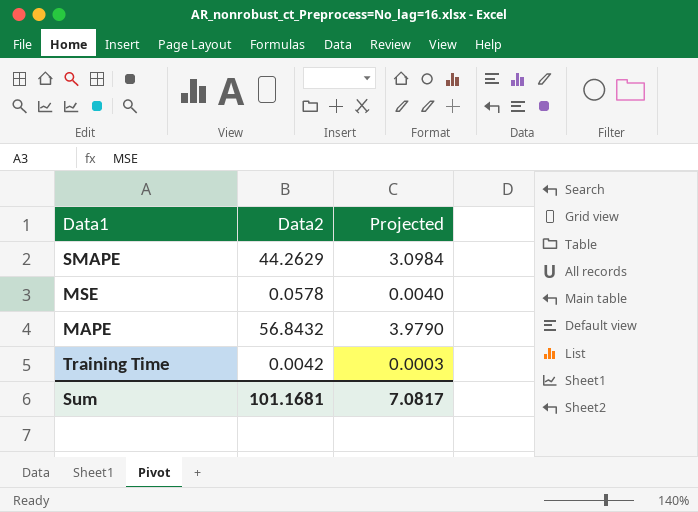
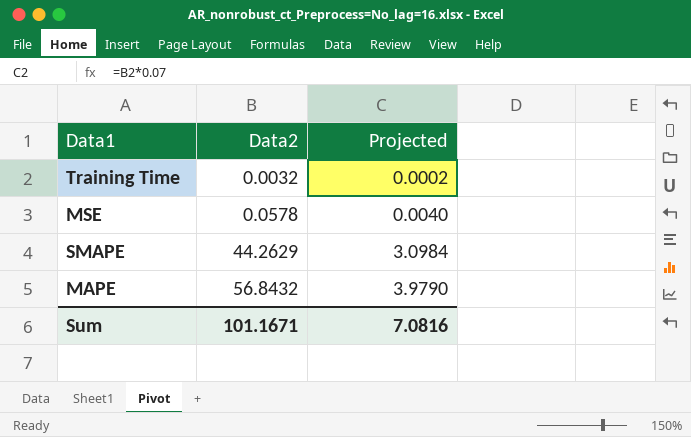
row order: none -> Data2 ascending
Training Time | Data2: 0.0042 -> 0.0032
Training Time | Projected: 0.0003 -> 0.0002
Sum | Data2: 101.1681 -> 101.1671
Sum | Projected: 7.0817 -> 7.0816

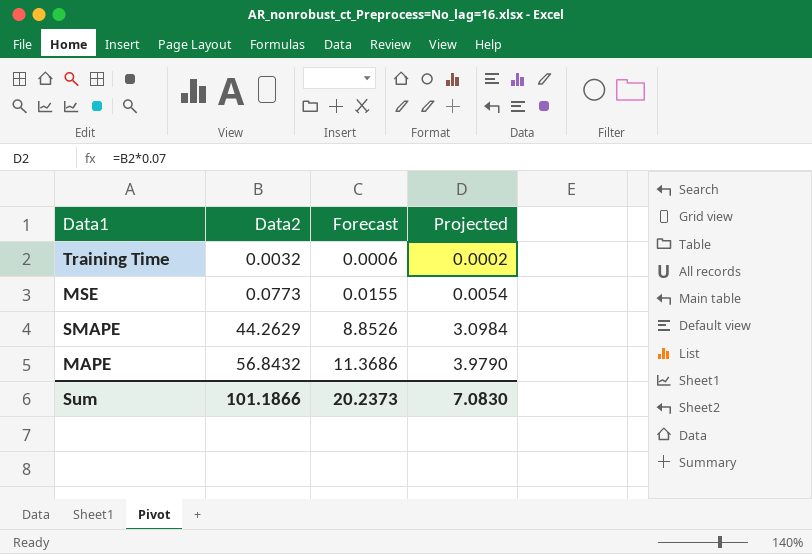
column Forecast | formula: none -> [Data2] * 0.2
MSE | Data2: 0.0578 -> 0.0773
MSE | Projected: 0.0040 -> 0.0054
Sum | Data2: 101.1671 -> 101.1866
Sum | Projected: 7.0816 -> 7.0830

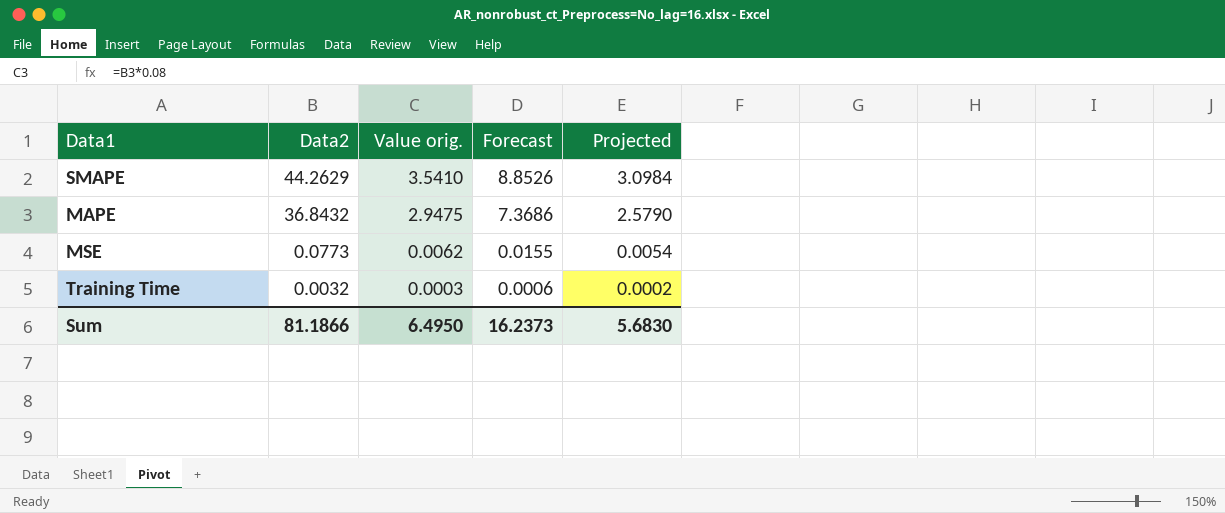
row order: Data2 ascending -> Data2 descending
column Value orig. | formula: none -> [Data2] * 0.08
MAPE | Data2: 56.8432 -> 36.8432
MAPE | Forecast: 11.3686 -> 7.3686
MAPE | Projected: 3.9790 -> 2.5790
Sum | Data2: 101.1866 -> 81.1866
Sum | Forecast: 20.2373 -> 16.2373
Sum | Projected: 7.0830 -> 5.6830

